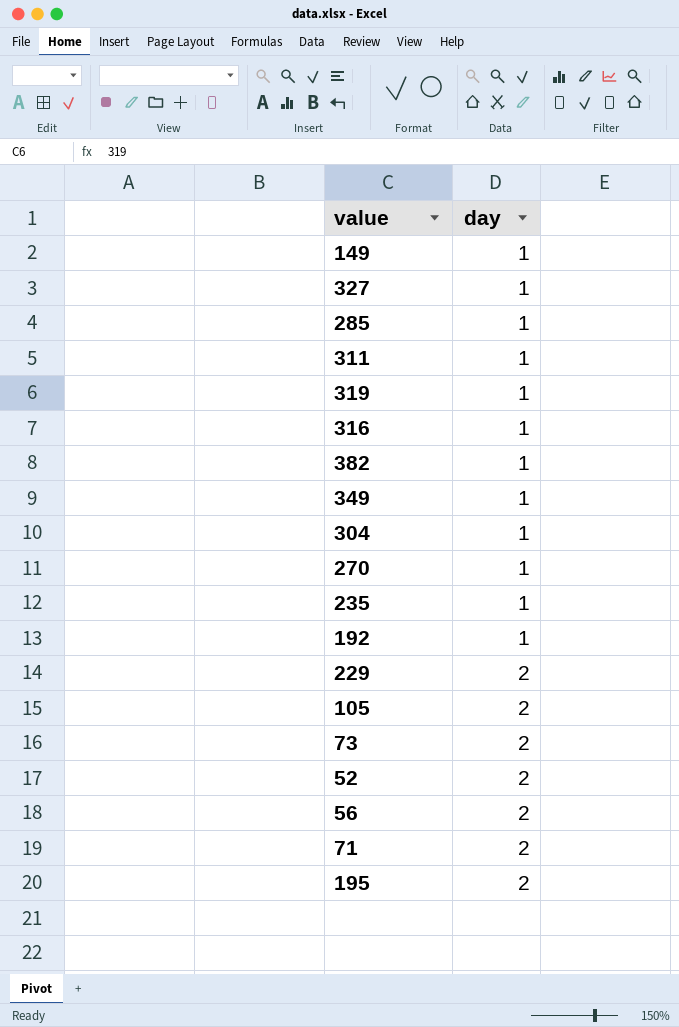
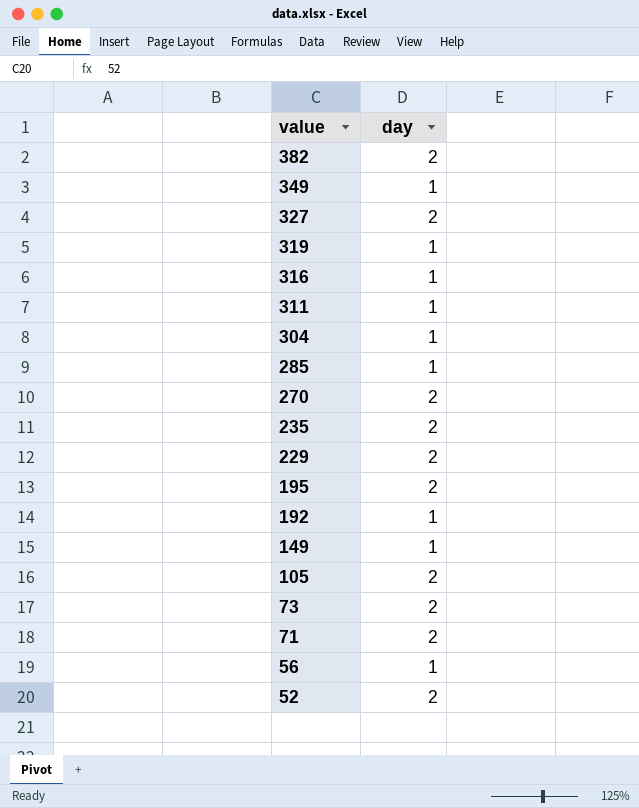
row order: day ascending -> value descending
382 | day: 1 -> 2
327 | day: 1 -> 2
270 | day: 1 -> 2
235 | day: 1 -> 2
56 | day: 2 -> 1

